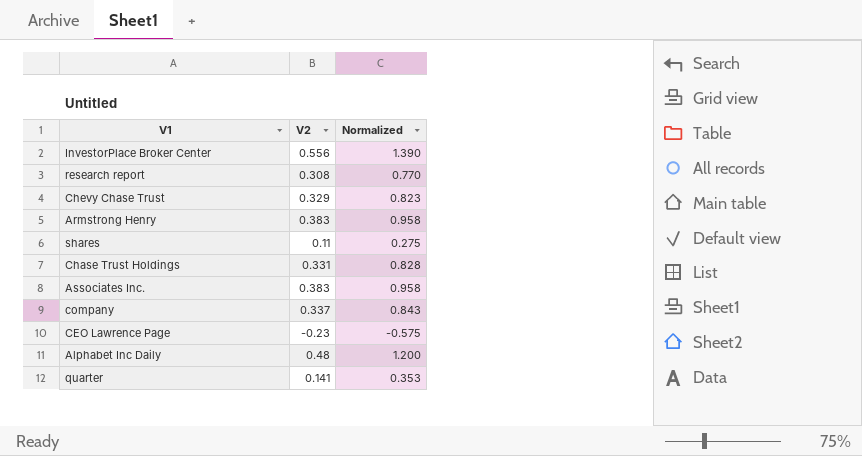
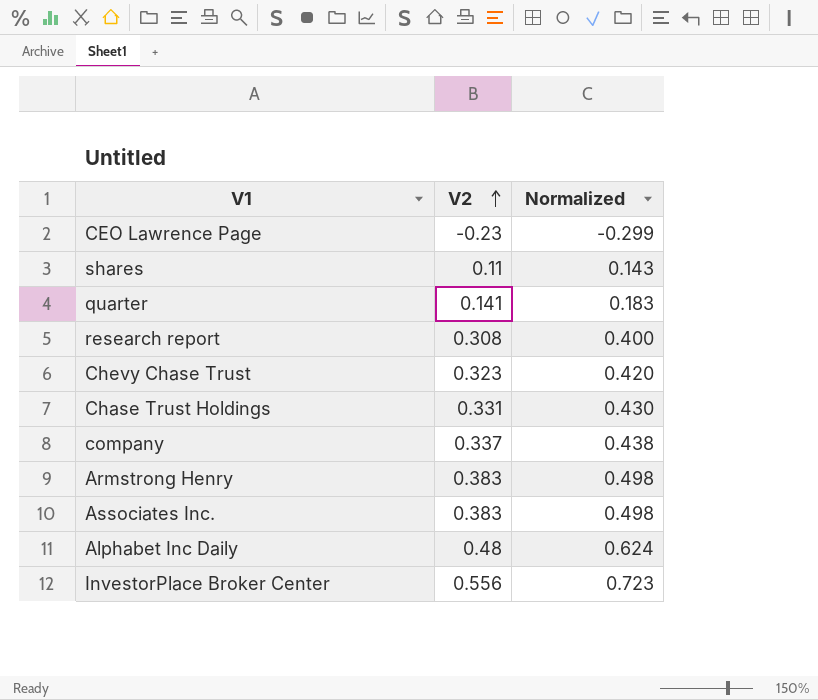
row order: none -> V2 ascending
column Normalized | formula: [V2] * 2.5 -> [V2] * 1.3
Chevy Chase Trust | V2: 0.329 -> 0.323

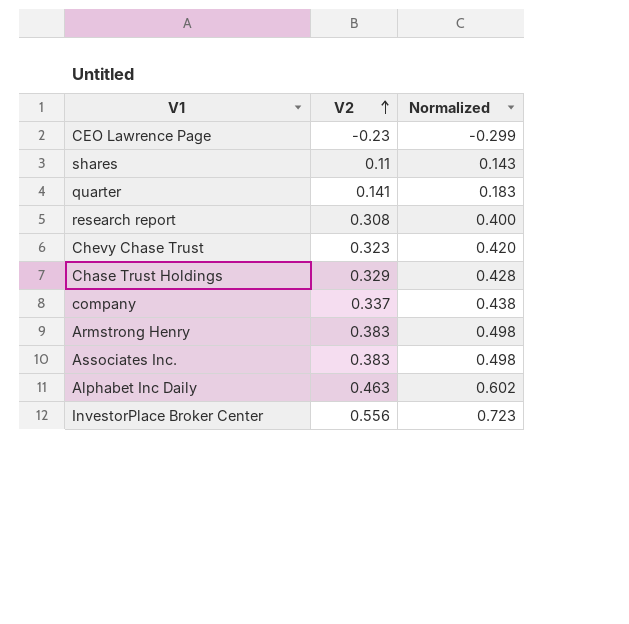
Chase Trust Holdings | V2: 0.331 -> 0.329
Chase Trust Holdings | Normalized: 0.430 -> 0.428
Alphabet Inc Daily | V2: 0.48 -> 0.463
Alphabet Inc Daily | Normalized: 0.624 -> 0.602

